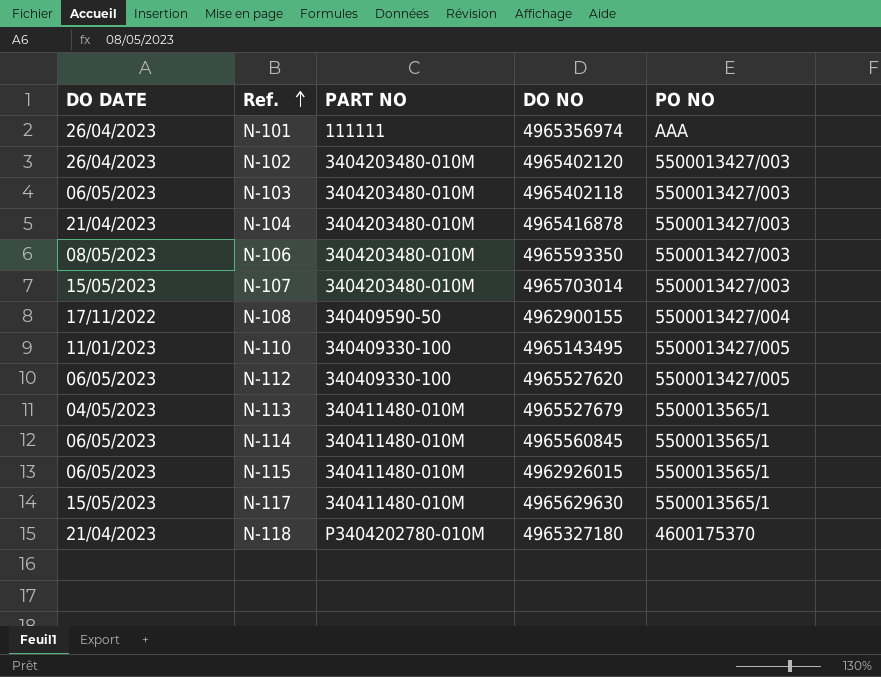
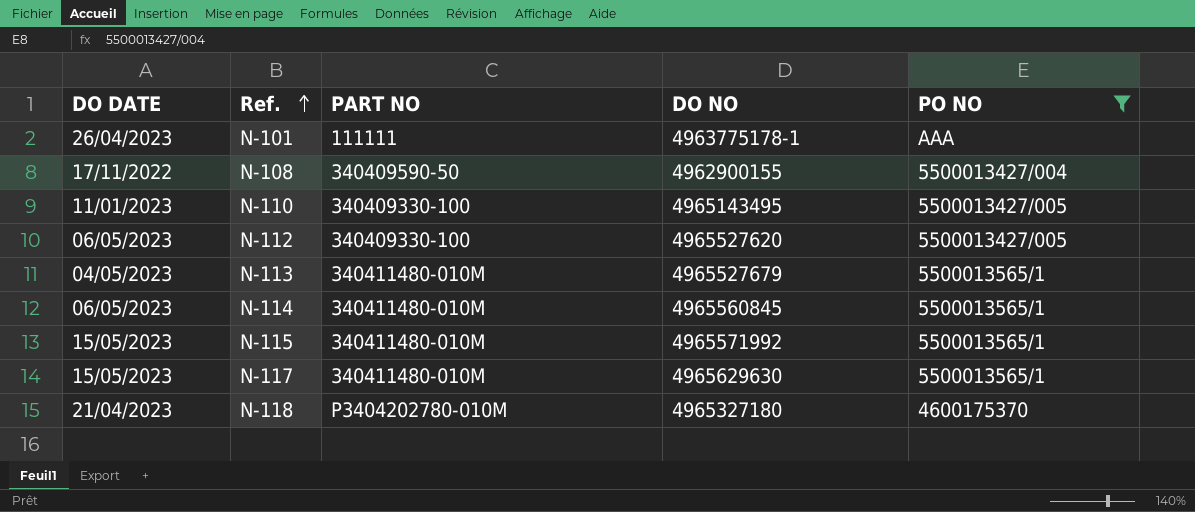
filter: none -> PO NO != 5500013427/003
N-101 | DO NO: 4965356974 -> 4963775178-1
N-115 | DO DATE: 06/05/2023 -> 15/05/2023
N-115 | DO NO: 4962926015 -> 4965571992

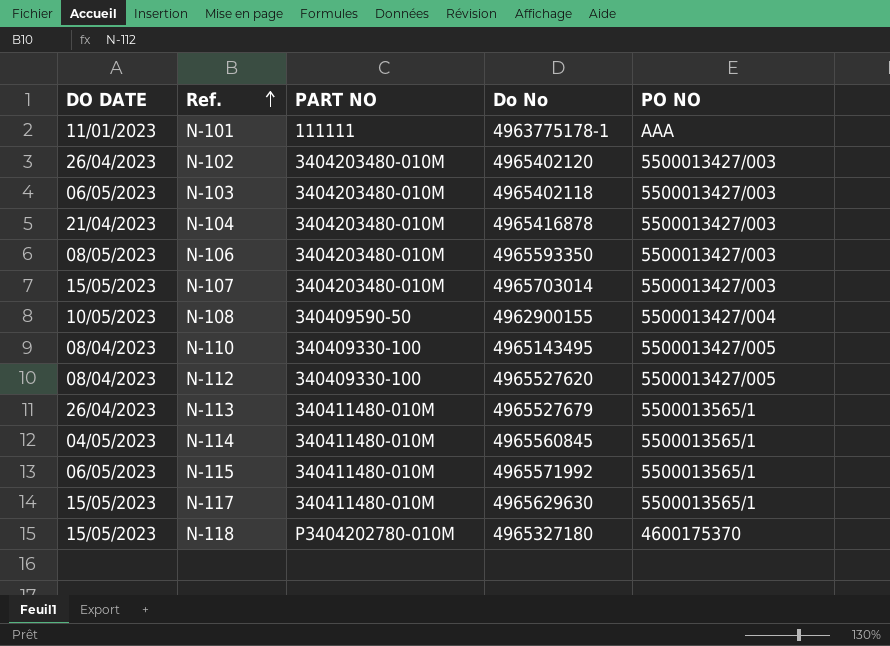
filter: PO NO != 5500013427/003 -> none
column name: DO NO -> Do No
N-101 | DO DATE: 26/04/2023 -> 11/01/2023
N-108 | DO DATE: 17/11/2022 -> 10/05/2023
N-110 | DO DATE: 11/01/2023 -> 08/04/2023
N-112 | DO DATE: 06/05/2023 -> 08/04/2023
N-113 | DO DATE: 04/05/2023 -> 26/04/2023
N-114 | DO DATE: 06/05/2023 -> 04/05/2023
N-115 | DO DATE: 15/05/2023 -> 06/05/2023
N-118 | DO DATE: 21/04/2023 -> 15/05/2023

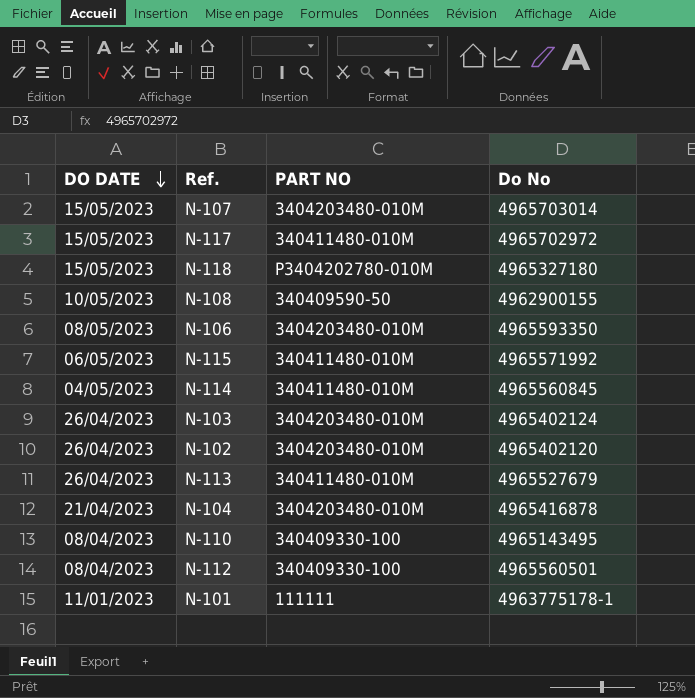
row order: Ref. ascending -> DO DATE descending
column PO NO | position: 5 -> none
N-117 | Do No: 4965629630 -> 4965702972
N-103 | DO DATE: 06/05/2023 -> 26/04/2023
N-103 | Do No: 4965402118 -> 4965402124
N-112 | Do No: 4965527620 -> 4965560501

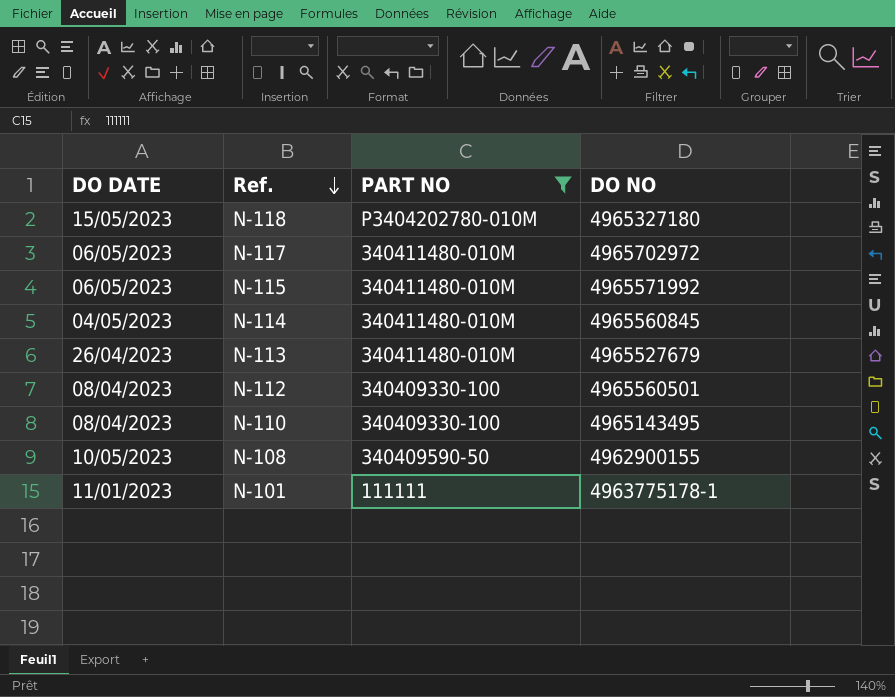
filter: none -> PART NO != 3404203480-010M
row order: DO DATE descending -> Ref. descending
column name: Do No -> DO NO
N-117 | DO DATE: 15/05/2023 -> 06/05/2023

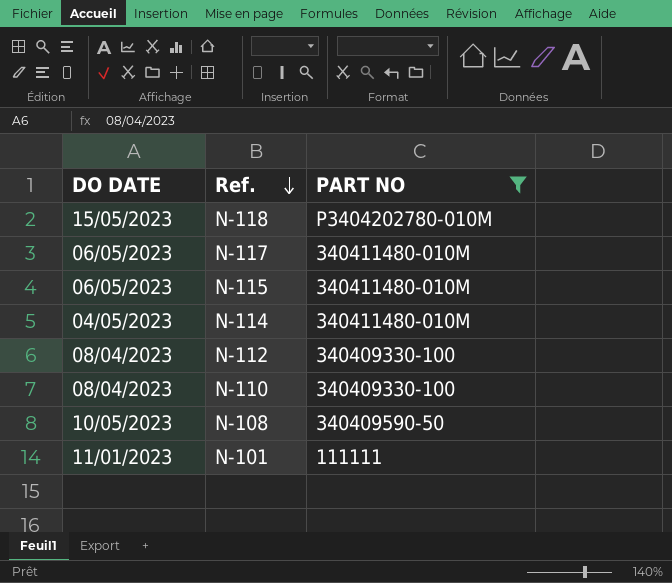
column DO NO | position: 4 -> none
row N-113: 26/04/2023 | 340411480-010M | 4965527679 -> none

